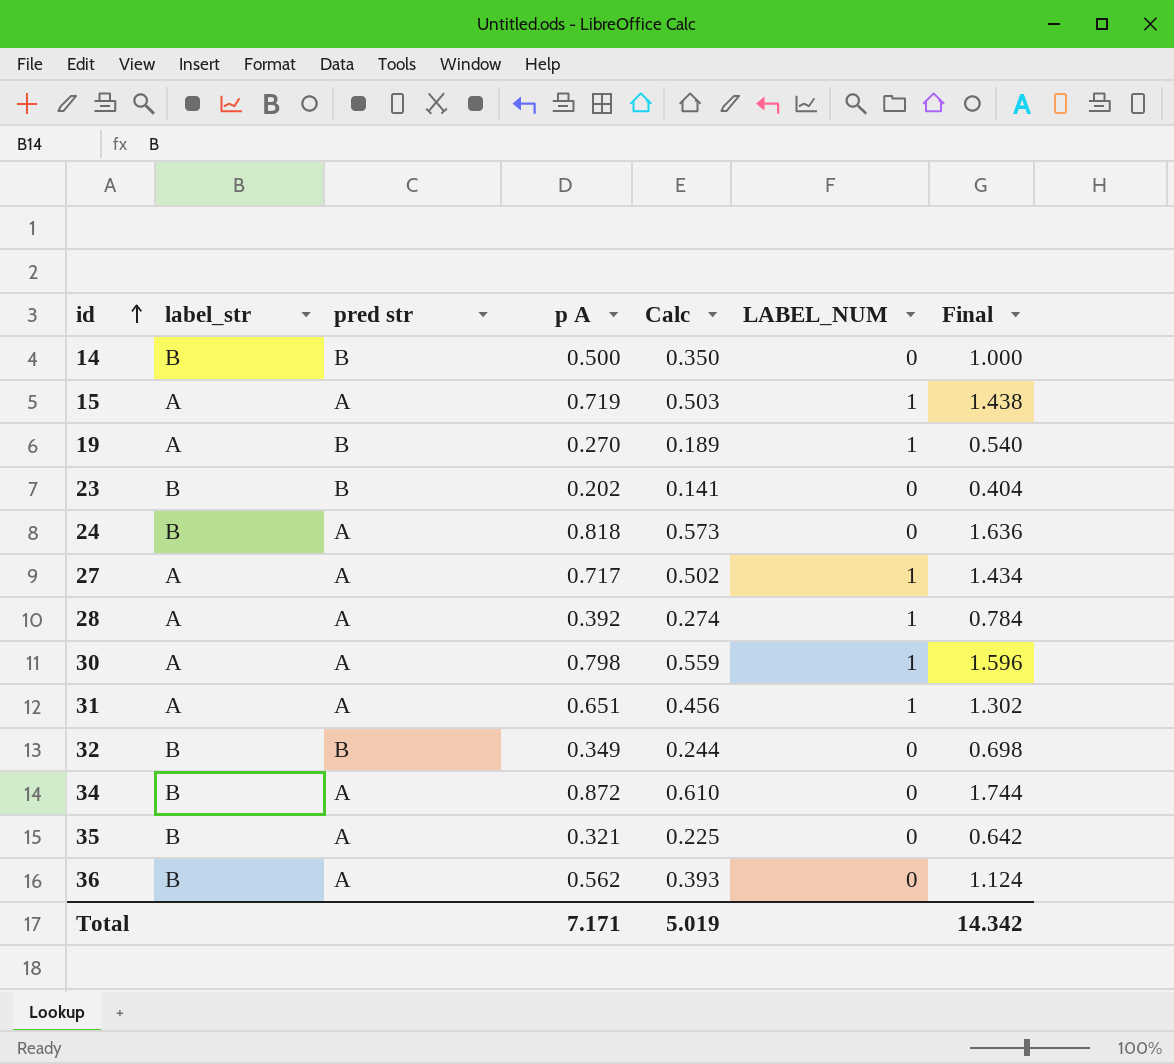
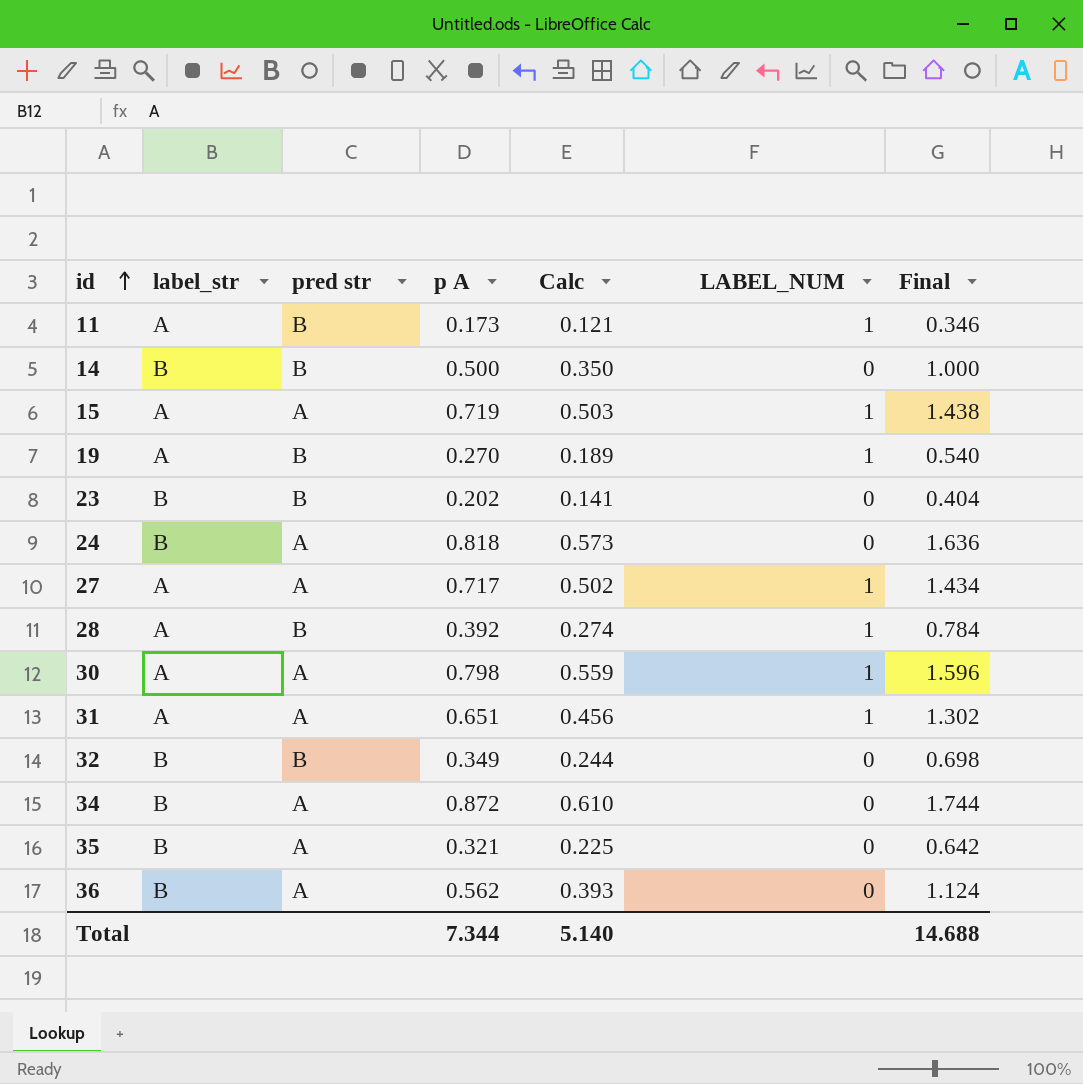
row 11: none -> A | B | 0.173 | 0.121 | 1 | 0.346
28 | pred str: A -> B
Total | p A: 7.171 -> 7.344
Total | Calc: 5.019 -> 5.140
Total | Final: 14.342 -> 14.688

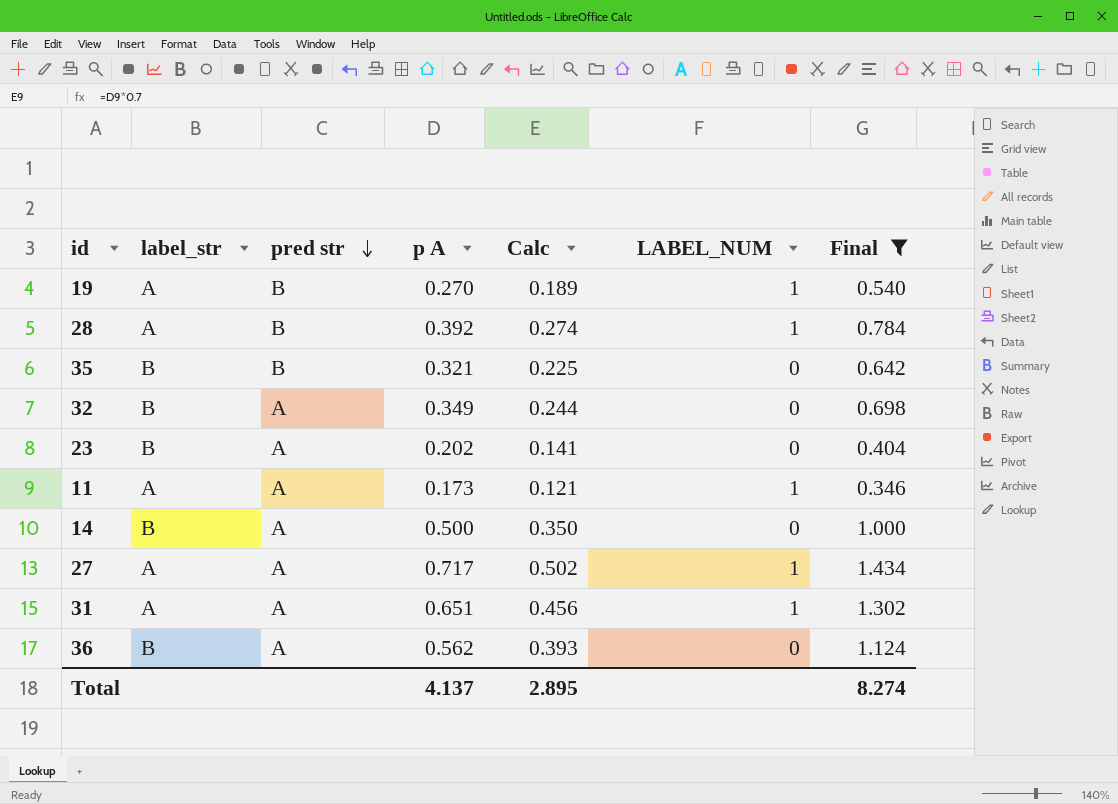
filter: none -> Final <= 1.434
row order: id ascending -> pred str descending
35 | pred str: A -> B
32 | pred str: B -> A
23 | pred str: B -> A
11 | pred str: B -> A
14 | pred str: B -> A
Total | p A: 7.344 -> 4.137
Total | Calc: 5.140 -> 2.895
Total | Final: 14.688 -> 8.274

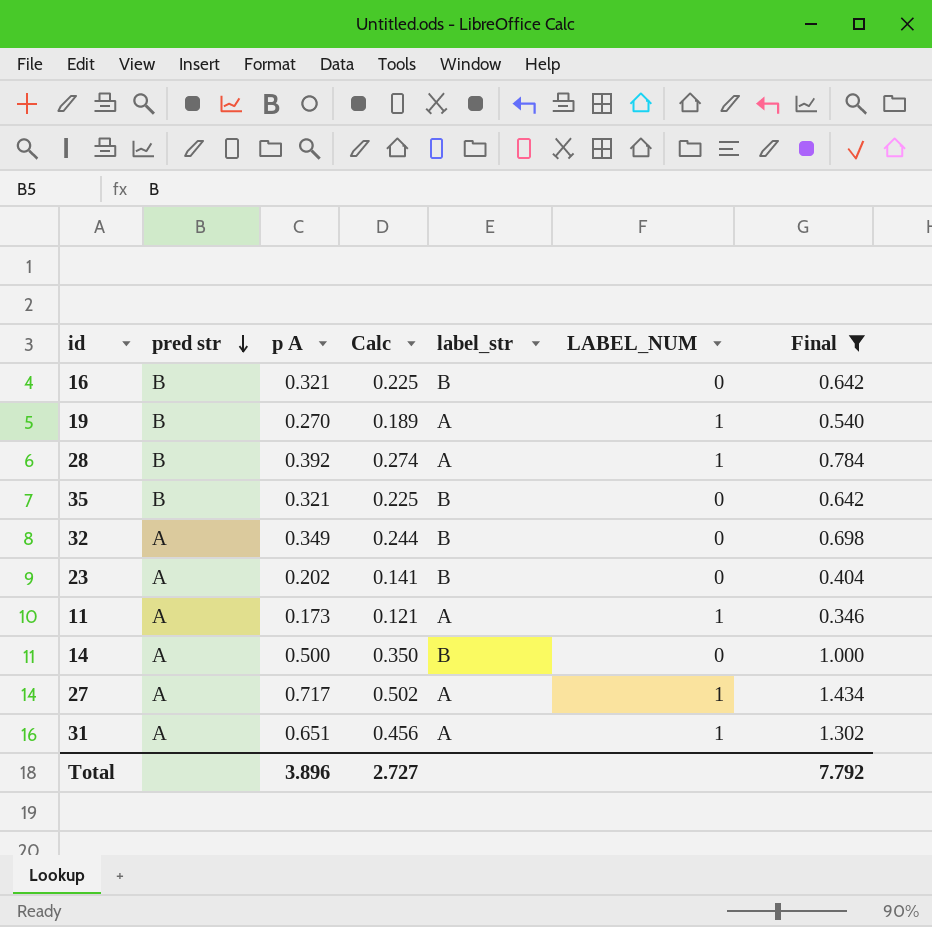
column label_str | position: 2 -> 5
row 36: B | A | 0.562 | 0.393 | 0 | 1.124 -> none
row 16: none -> B | 0.321 | 0.225 | B | 0 | 0.642
Total | p A: 4.137 -> 3.896
Total | Calc: 2.895 -> 2.727
Total | Final: 8.274 -> 7.792

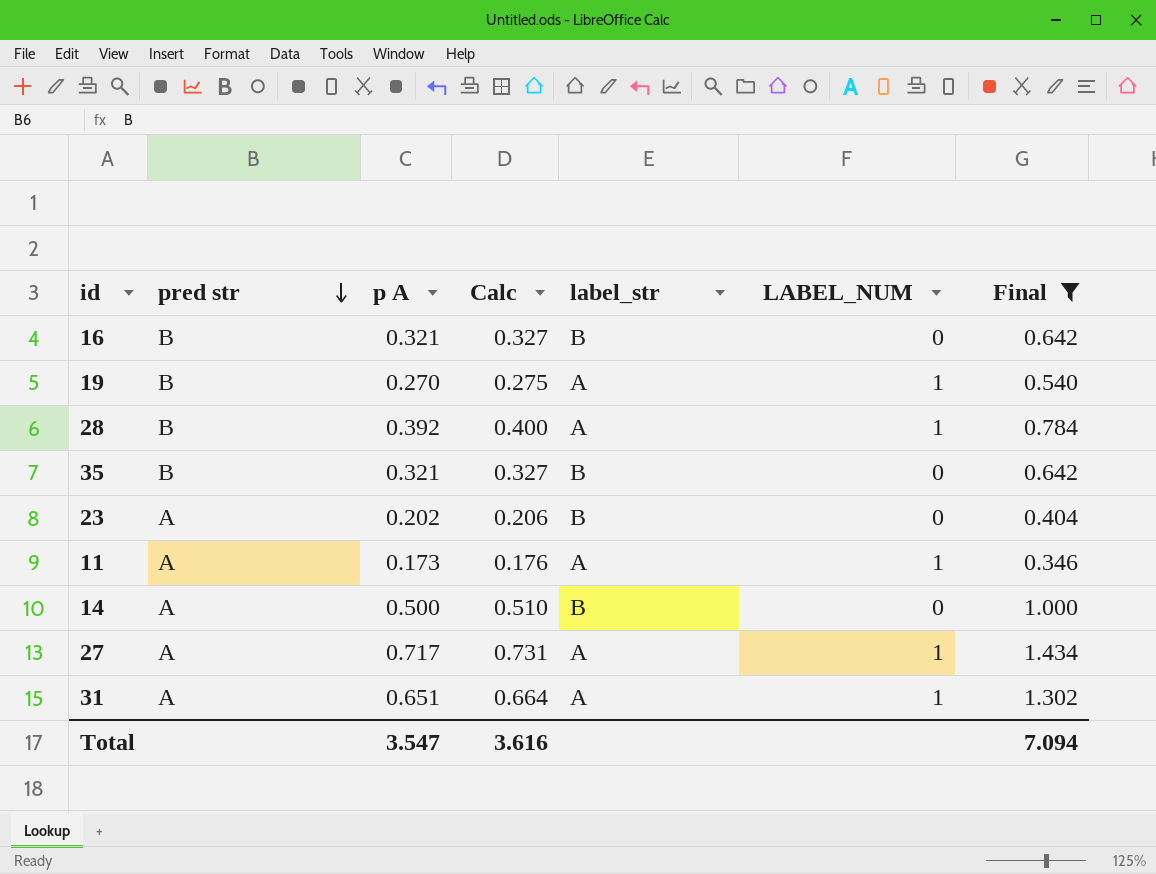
column Calc | formula: [p A] * 0.7 -> [p A] * 1.02
row 32: A | 0.349 | 0.244 | B | 0 | 0.698 -> none
Total | p A: 3.896 -> 3.547
Total | Calc: 2.727 -> 3.616
Total | Final: 7.792 -> 7.094

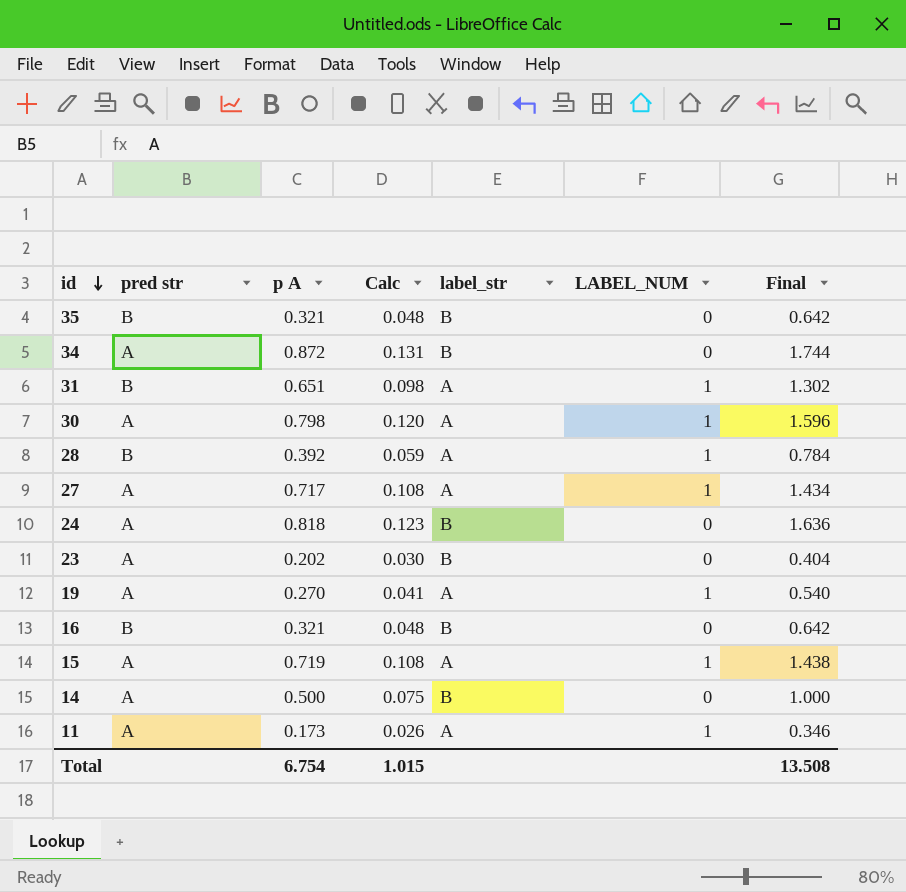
filter: Final <= 1.434 -> none
row order: pred str descending -> id descending
column Calc | formula: [p A] * 1.02 -> [p A] * 0.15
31 | pred str: A -> B
19 | pred str: B -> A
Total | p A: 3.547 -> 6.754
Total | Calc: 3.616 -> 1.015
Total | Final: 7.094 -> 13.508

